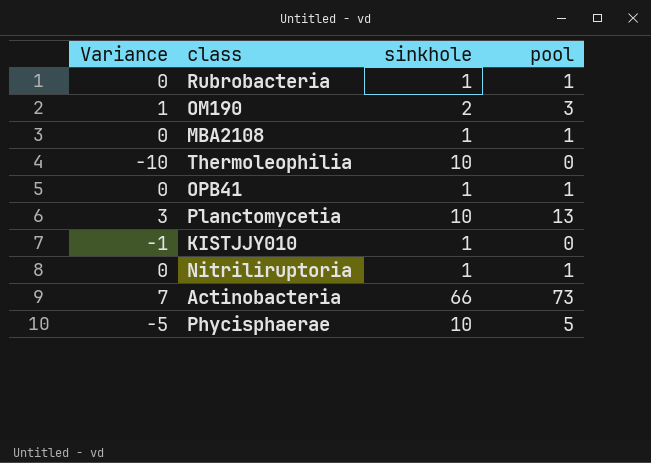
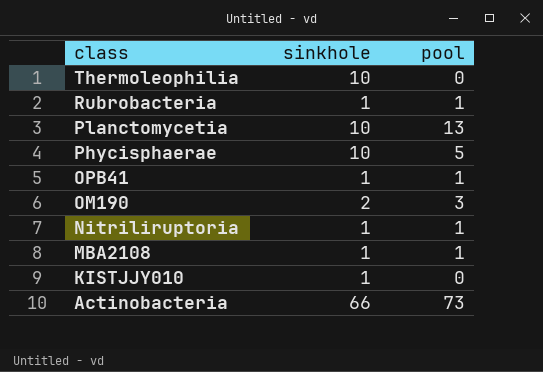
row order: none -> class descending
column Variance | formula: [pool] - [sinkhole] -> none

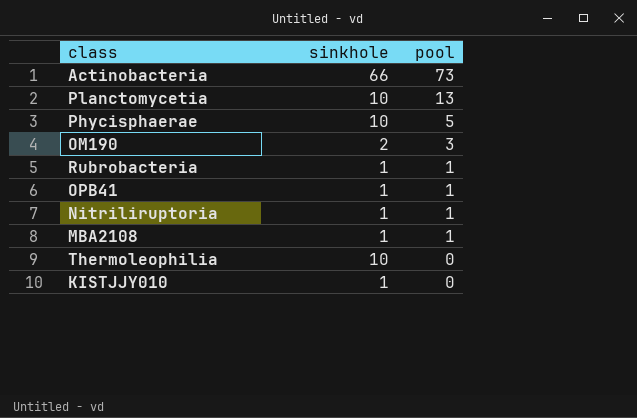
row order: class descending -> pool descending

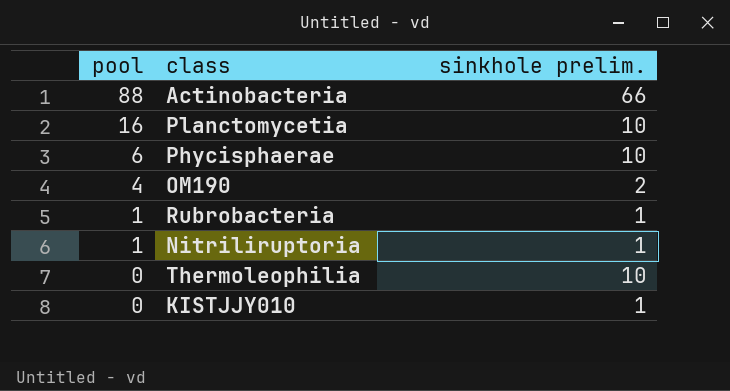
column pool | position: 3 -> 1
column name: sinkhole -> sinkhole prelim.
row OPB41: 1 | 1 -> none
row MBA2108: 1 | 1 -> none
Actinobacteria | pool: 73 -> 88
Planctomycetia | pool: 13 -> 16
Phycisphaerae | pool: 5 -> 6
OM190 | pool: 3 -> 4

